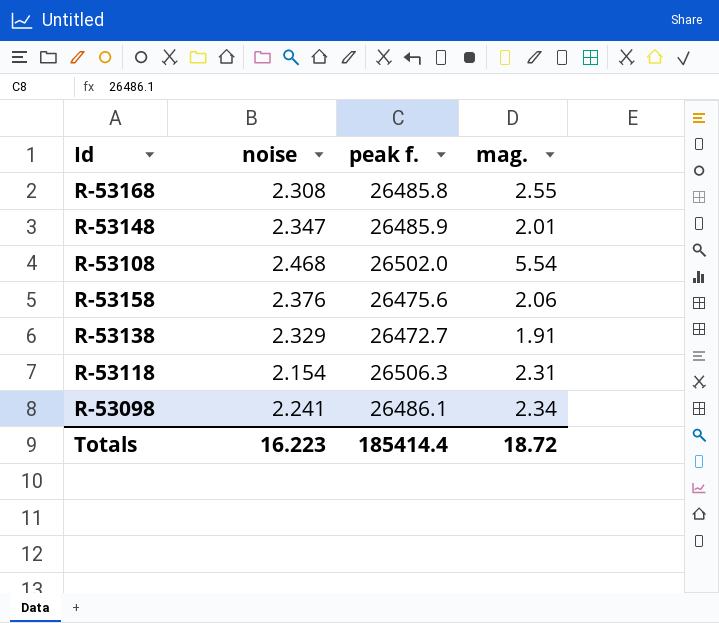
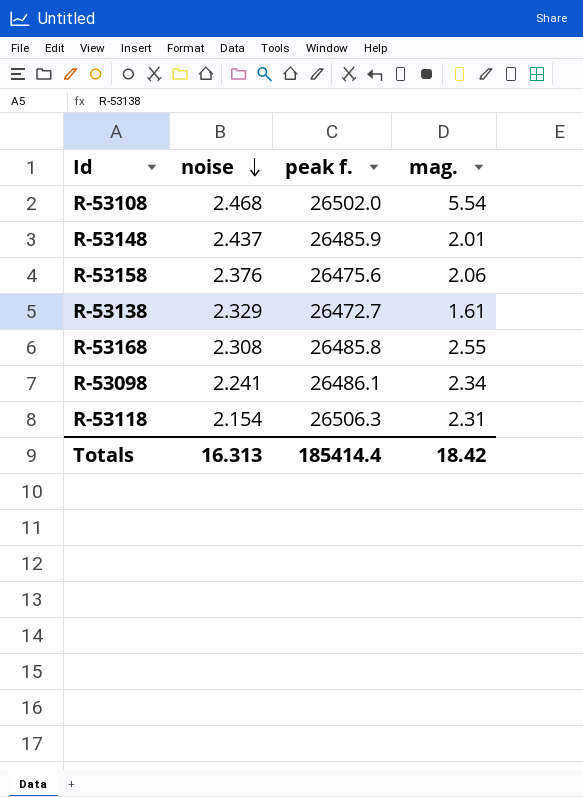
row order: none -> noise descending
R-53148 | noise: 2.347 -> 2.437
R-53138 | mag.: 1.91 -> 1.61
Totals | noise: 16.223 -> 16.313
Totals | mag.: 18.72 -> 18.42

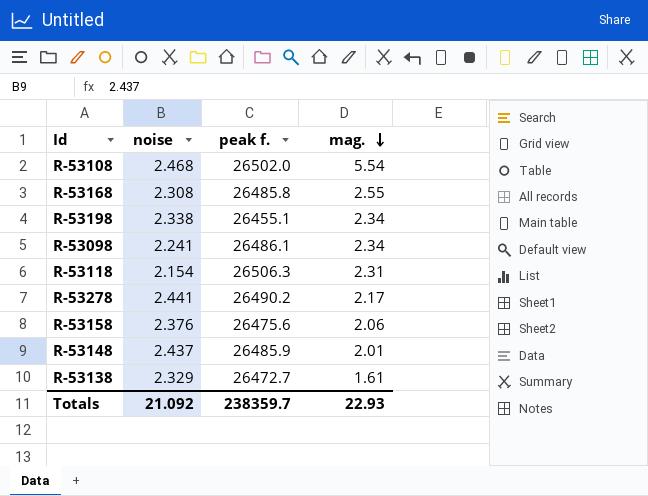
row order: noise descending -> mag. descending
row R-53198: none -> 2.338 | 26455.1 | 2.34
row R-53278: none -> 2.441 | 26490.2 | 2.17
Totals | noise: 16.313 -> 21.092
Totals | peak f.: 185414.4 -> 238359.7
Totals | mag.: 18.42 -> 22.93

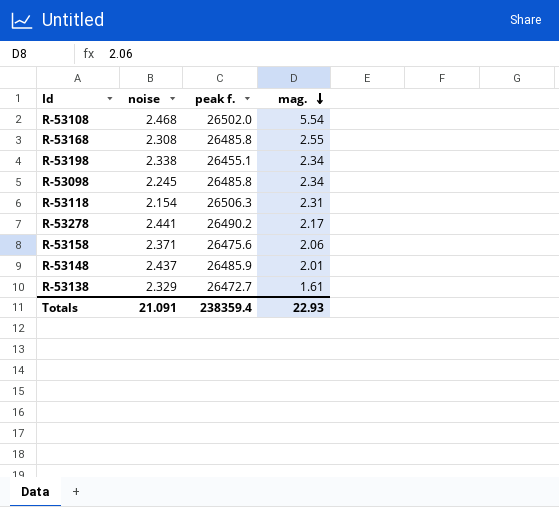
R-53098 | noise: 2.241 -> 2.245
R-53098 | peak f.: 26486.1 -> 26485.8
R-53158 | noise: 2.376 -> 2.371
Totals | noise: 21.092 -> 21.091
Totals | peak f.: 238359.7 -> 238359.4

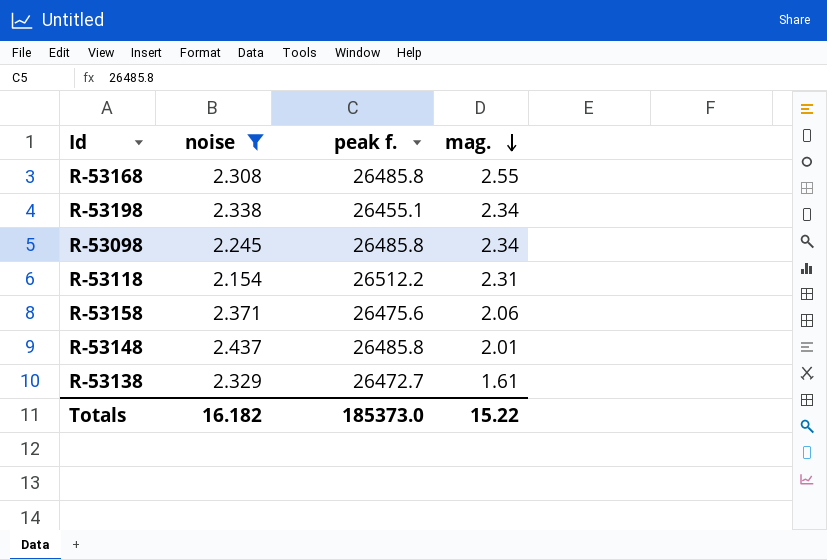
filter: none -> noise <= 2.437
R-53118 | peak f.: 26506.3 -> 26512.2
R-53148 | peak f.: 26485.9 -> 26485.8
Totals | noise: 21.091 -> 16.182
Totals | peak f.: 238359.4 -> 185373.0
Totals | mag.: 22.93 -> 15.22

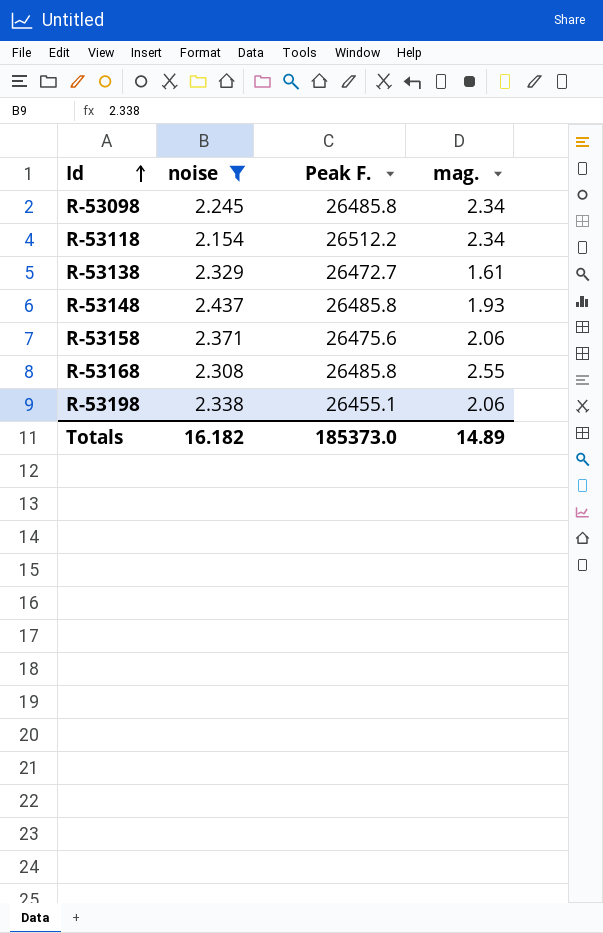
row order: mag. descending -> Id ascending
column name: peak f. -> Peak F.
R-53118 | mag.: 2.31 -> 2.34
R-53148 | mag.: 2.01 -> 1.93
R-53198 | mag.: 2.34 -> 2.06
Totals | mag.: 15.22 -> 14.89

